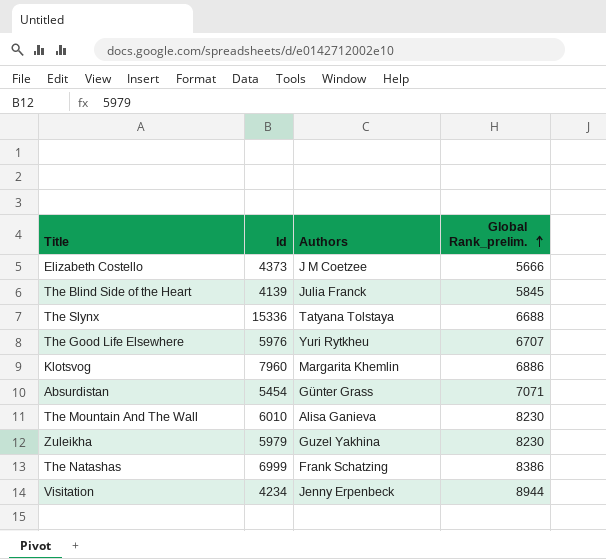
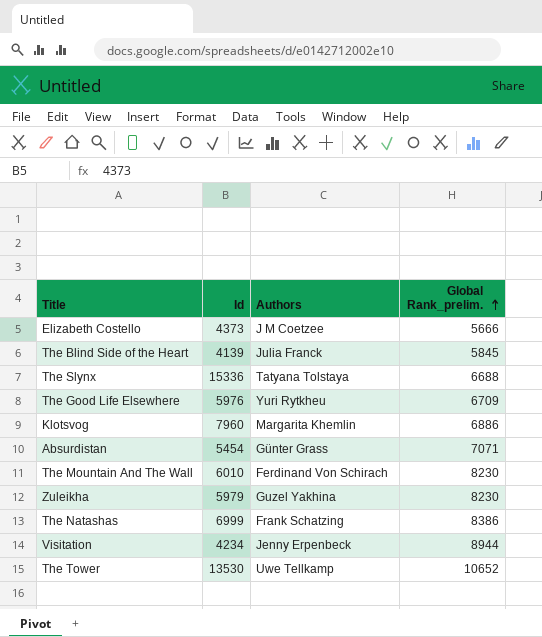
The Good Life Elsewhere | Global Rank_prelim.: 6707 -> 6709
The Mountain And The Wall | Authors: Alisa Ganieva -> Ferdinand Von Schirach
row The Tower: none -> 13530 | Uwe Tellkamp | 10652

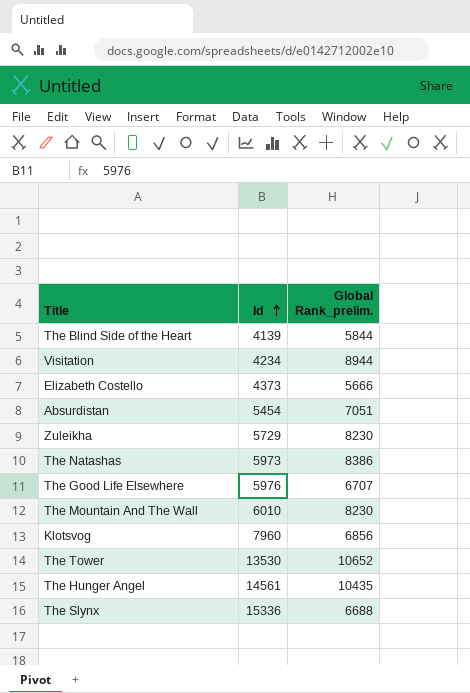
row order: Global Rank_prelim. ascending -> Id ascending
column Authors | position: 3 -> none
The Blind Side of the Heart | Global Rank_prelim.: 5845 -> 5844
Absurdistan | Global Rank_prelim.: 7071 -> 7051
Zuleikha | Id: 5979 -> 5729
The Natashas | Id: 6999 -> 5973
The Good Life Elsewhere | Global Rank_prelim.: 6709 -> 6707
Klotsvog | Global Rank_prelim.: 6886 -> 6856
row The Hunger Angel: none -> 14561 | 10435

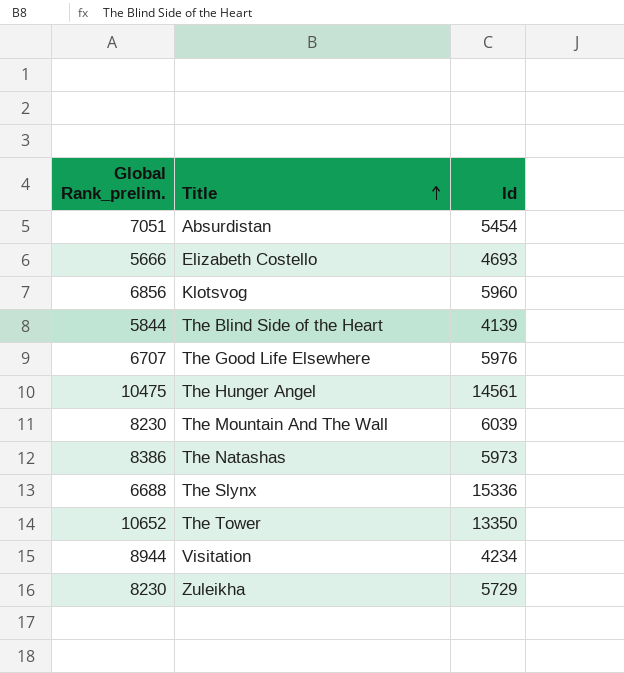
row order: Id ascending -> Title ascending
column Global Rank_prelim. | position: 3 -> 1
Elizabeth Costello | Id: 4373 -> 4693
Klotsvog | Id: 7960 -> 5960
The Hunger Angel | Global Rank_prelim.: 10435 -> 10475
The Mountain And The Wall | Id: 6010 -> 6039
The Tower | Id: 13530 -> 13350

